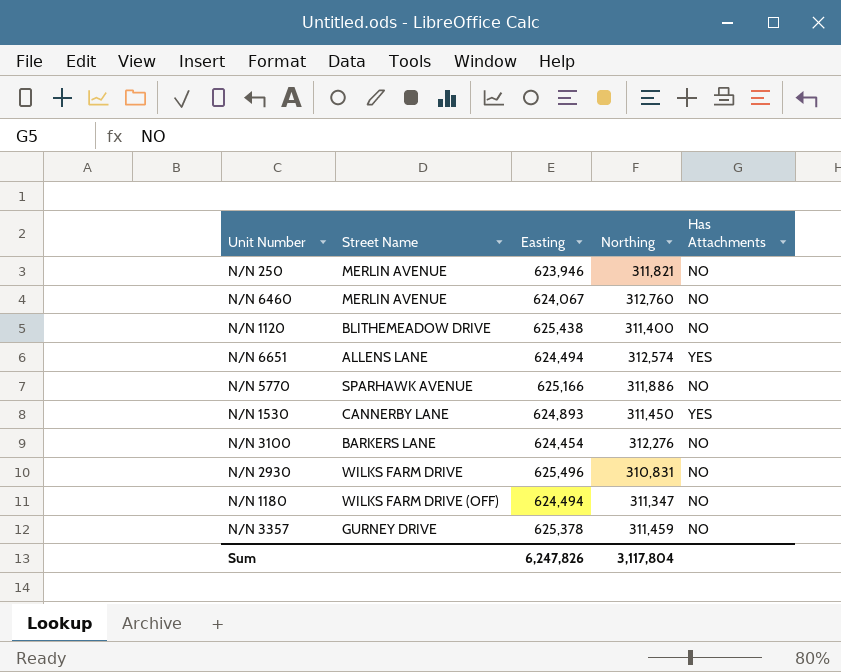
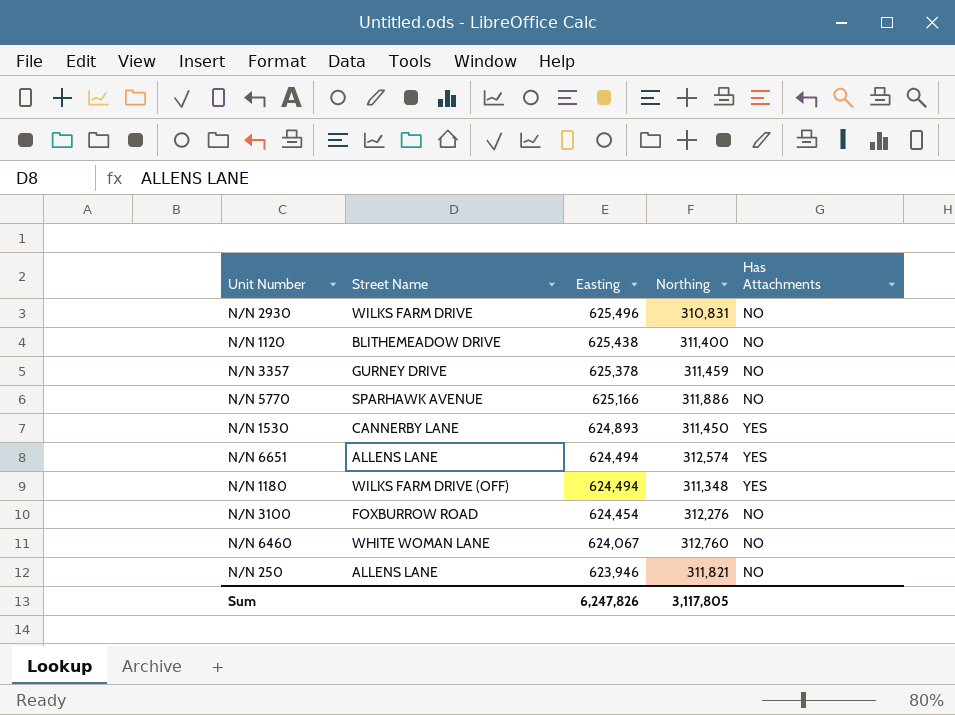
row order: none -> Easting descending
N/N 1180 | Northing: 311,347 -> 311,348
N/N 1180 | Has Attachments: NO -> YES
N/N 3100 | Street Name: BARKERS LANE -> FOXBURROW ROAD
N/N 6460 | Street Name: MERLIN AVENUE -> WHITE WOMAN LANE
N/N 250 | Street Name: MERLIN AVENUE -> ALLENS LANE
Sum | Northing: 3,117,804 -> 3,117,805

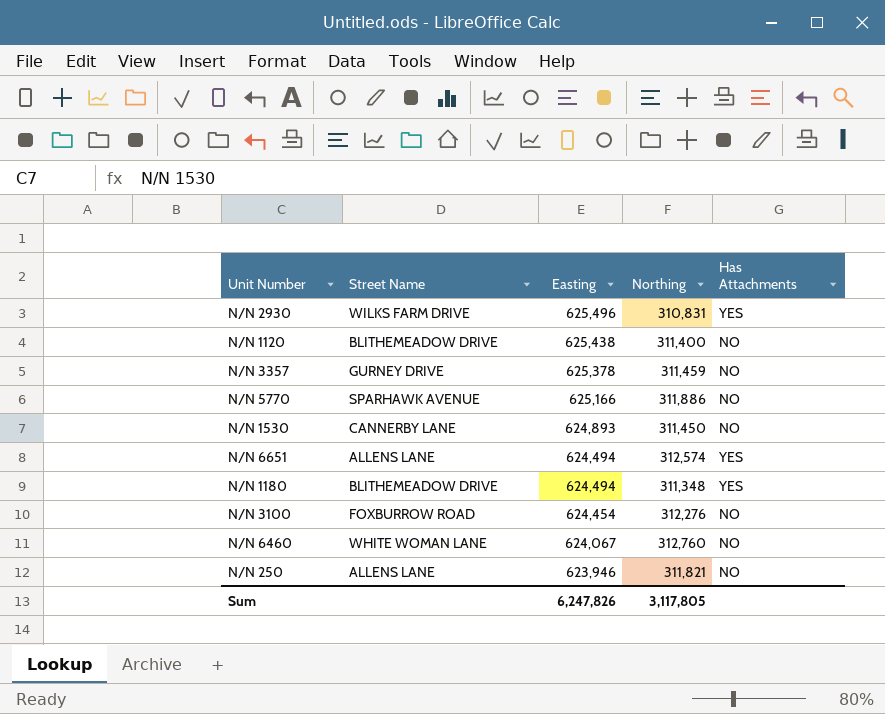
N/N 2930 | Has Attachments: NO -> YES
N/N 1530 | Has Attachments: YES -> NO
N/N 1180 | Street Name: WILKS FARM DRIVE (OFF) -> BLITHEMEADOW DRIVE

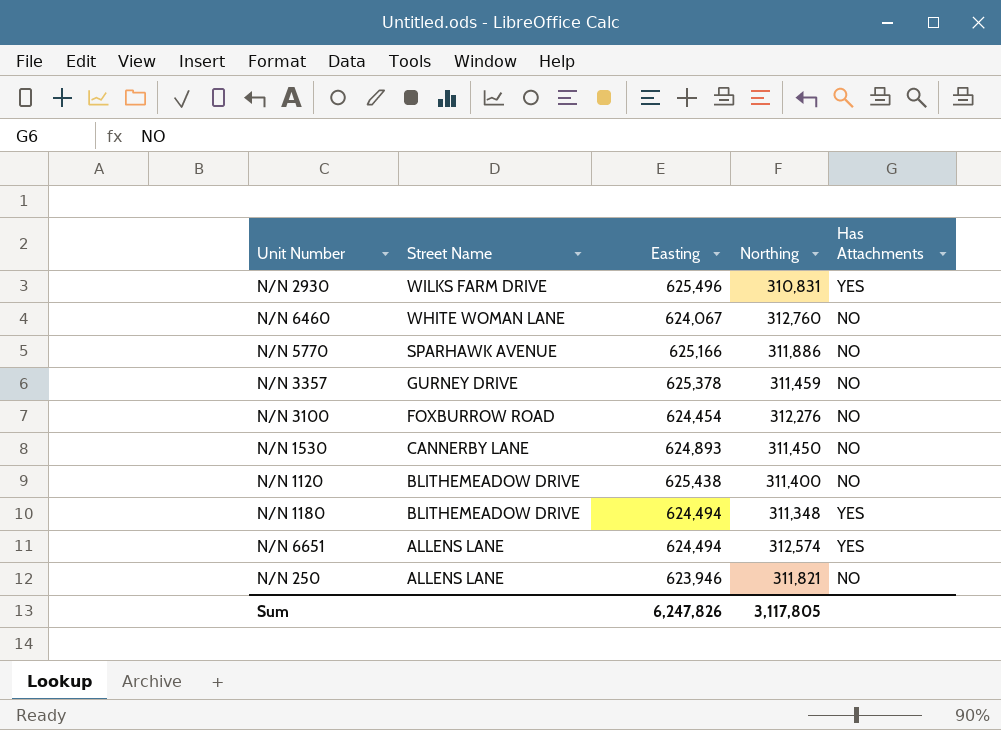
row order: Easting descending -> Street Name descending

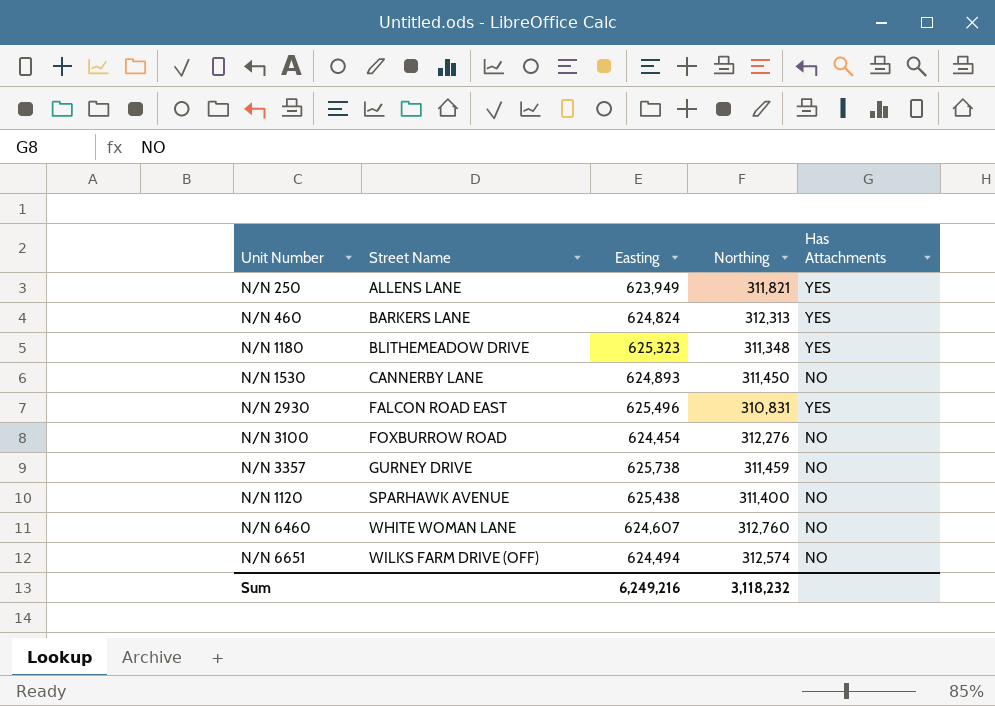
row order: Street Name descending -> Street Name ascending
row N/N 5770: SPARHAWK AVENUE | 625,166 | 311,886 | NO -> none
N/N 250 | Easting: 623,946 -> 623,949
N/N 250 | Has Attachments: NO -> YES
row N/N 460: none -> BARKERS LANE | 624,824 | 312,313 | YES
N/N 1180 | Easting: 624,494 -> 625,323
N/N 2930 | Street Name: WILKS FARM DRIVE -> FALCON ROAD EAST
N/N 3357 | Easting: 625,378 -> 625,738
N/N 1120 | Street Name: BLITHEMEADOW DRIVE -> SPARHAWK AVENUE
N/N 6460 | Easting: 624,067 -> 624,607
N/N 6651 | Street Name: ALLENS LANE -> WILKS FARM DRIVE (OFF)
N/N 6651 | Has Attachments: YES -> NO
Sum | Easting: 6,247,826 -> 6,249,216
Sum | Northing: 3,117,805 -> 3,118,232

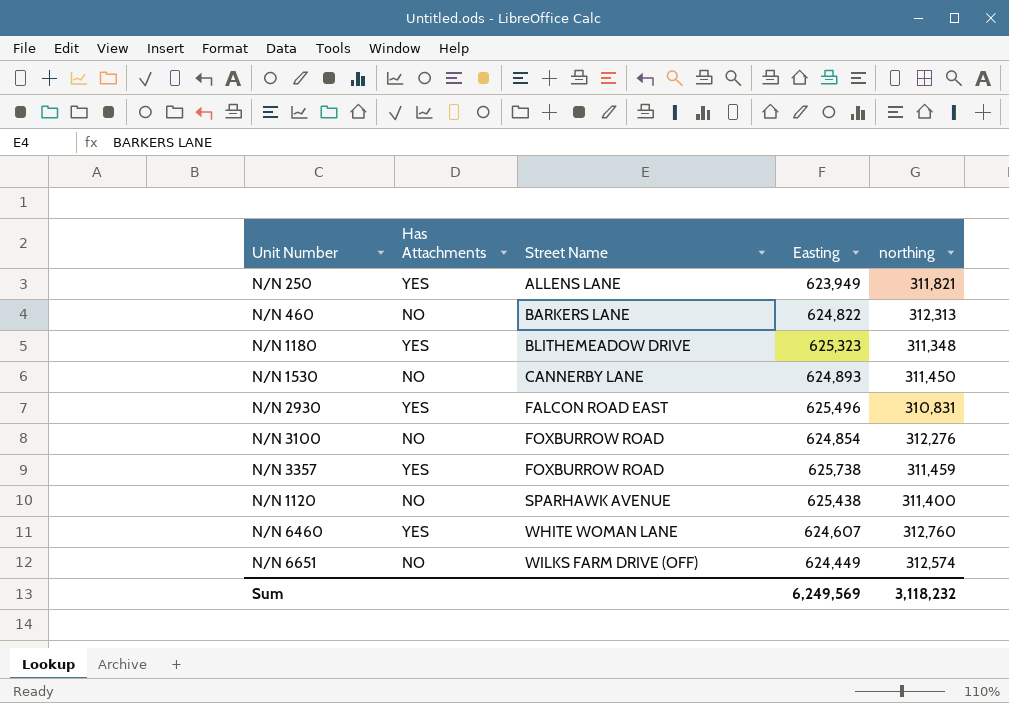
column Has Attachments | position: 5 -> 2
column name: Northing -> northing
N/N 460 | Has Attachments: YES -> NO
N/N 460 | Easting: 624,824 -> 624,822
N/N 3100 | Easting: 624,454 -> 624,854
N/N 3357 | Has Attachments: NO -> YES
N/N 3357 | Street Name: GURNEY DRIVE -> FOXBURROW ROAD
N/N 6460 | Has Attachments: NO -> YES
N/N 6651 | Easting: 624,494 -> 624,449
Sum | Easting: 6,249,216 -> 6,249,569

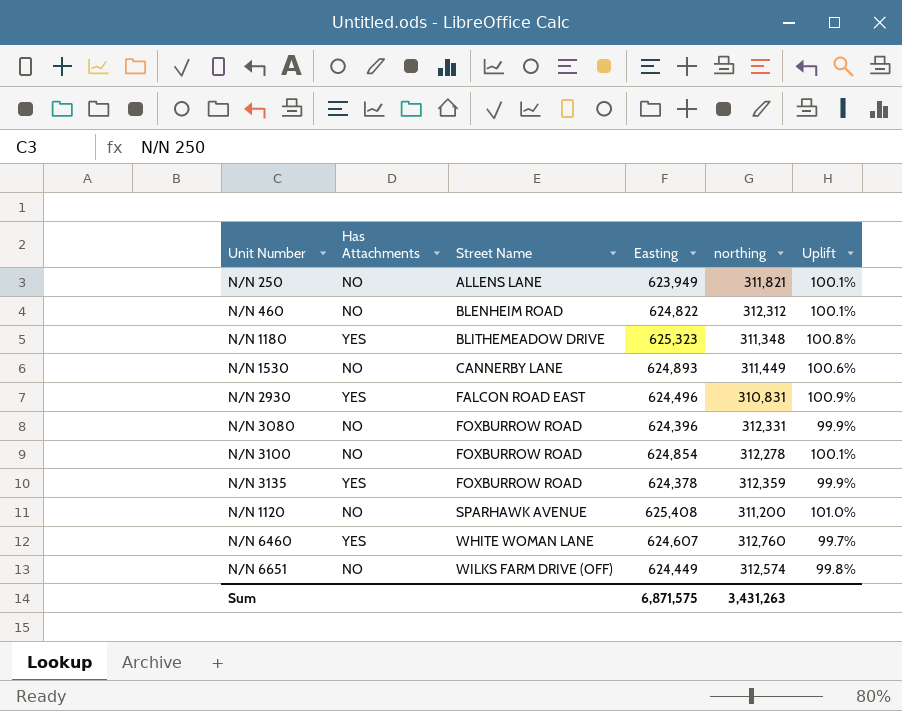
column Uplift | formula: none -> ([Easting] - [northing]) / [northing]
row N/N 3357: YES | FOXBURROW ROAD | 625,738 | 311,459 -> none
N/N 250 | Has Attachments: YES -> NO
N/N 460 | Street Name: BARKERS LANE -> BLENHEIM ROAD
N/N 460 | northing: 312,313 -> 312,312
N/N 1530 | northing: 311,450 -> 311,449
N/N 2930 | Easting: 625,496 -> 624,496
row N/N 3080: none -> NO | FOXBURROW ROAD | 624,396 | 312,331 | 99.9%
N/N 3100 | northing: 312,276 -> 312,278
row N/N 3135: none -> YES | FOXBURROW ROAD | 624,378 | 312,359 | 99.9%
N/N 1120 | Easting: 625,438 -> 625,408
N/N 1120 | northing: 311,400 -> 311,200
Sum | Easting: 6,249,569 -> 6,871,575
Sum | northing: 3,118,232 -> 3,431,263

